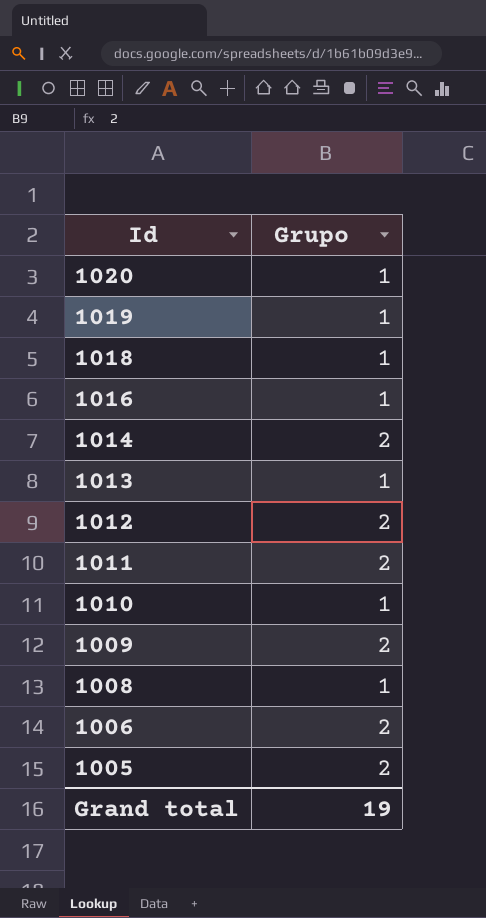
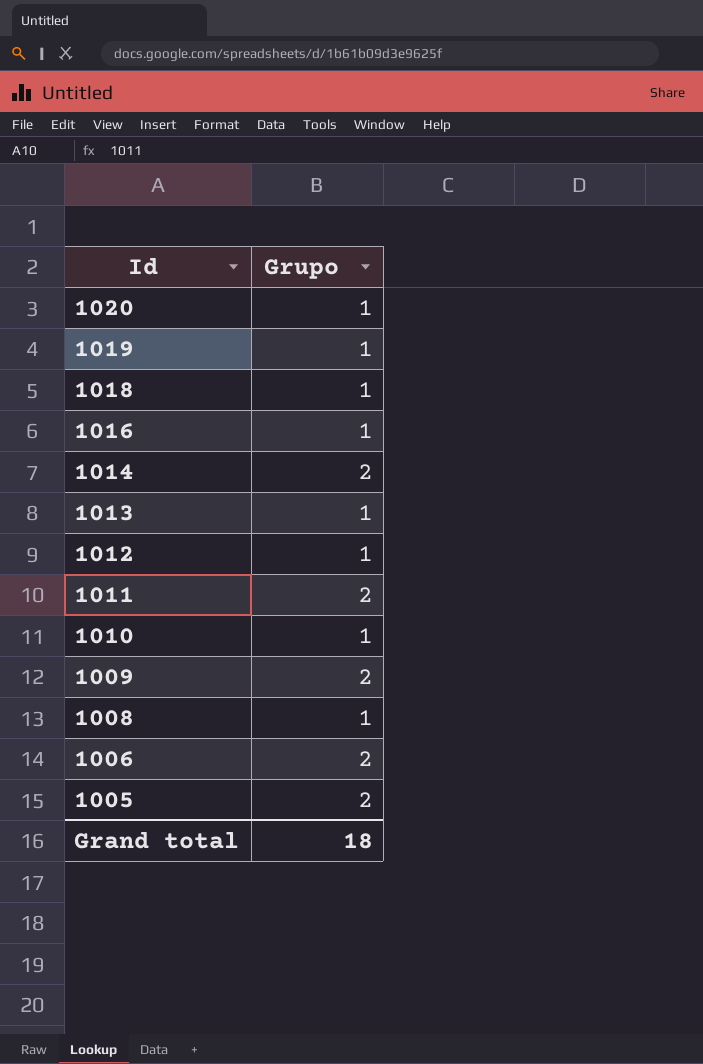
1012 | Grupo: 2 -> 1
Grand total | Grupo: 19 -> 18

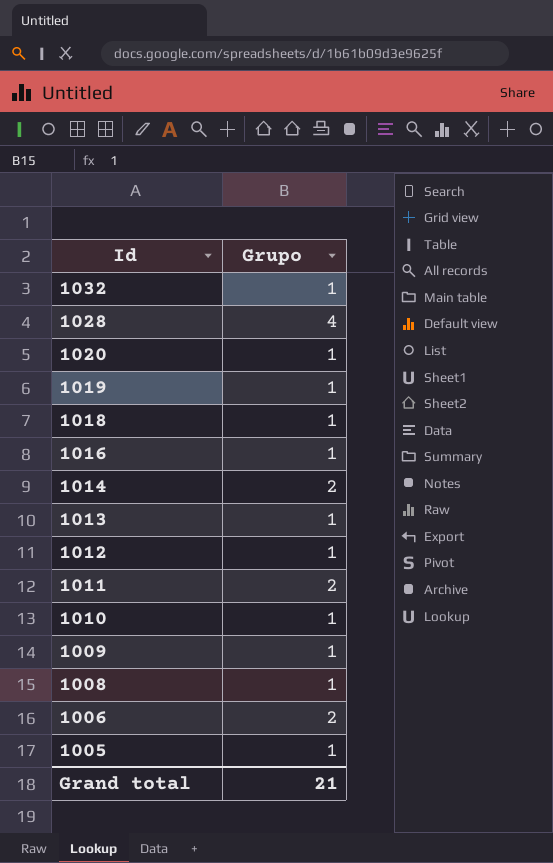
row 1032: none -> 1
row 1028: none -> 4
1009 | Grupo: 2 -> 1
1005 | Grupo: 2 -> 1
Grand total | Grupo: 18 -> 21

